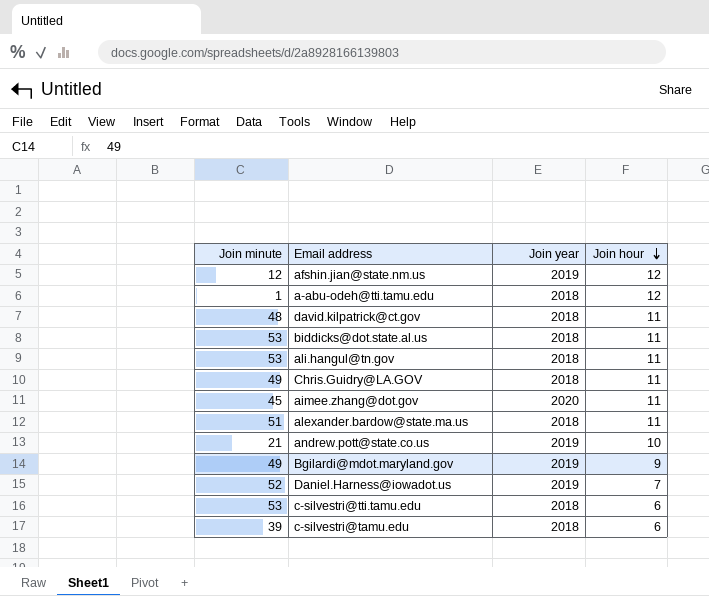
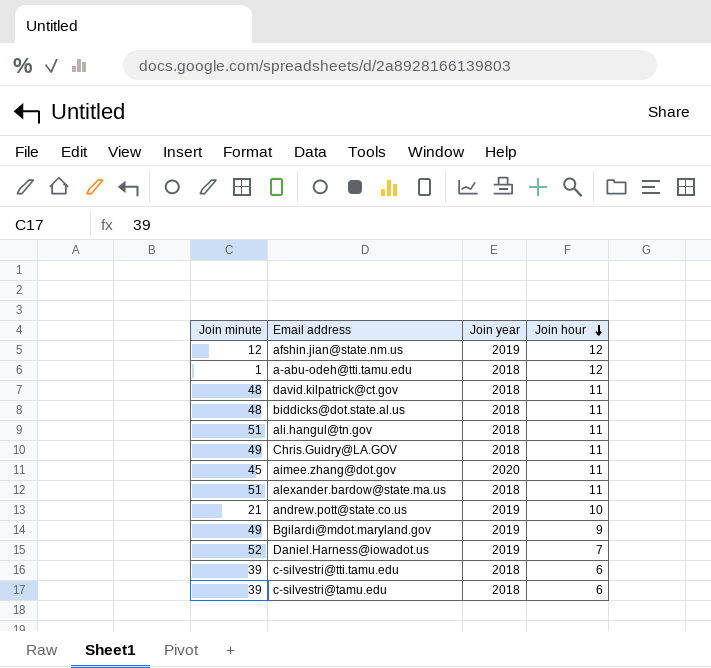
biddicks@dot.state.al.us | Join minute: 53 -> 48
ali.hangul@tn.gov | Join minute: 53 -> 51
c-silvestri@tti.tamu.edu | Join minute: 53 -> 39

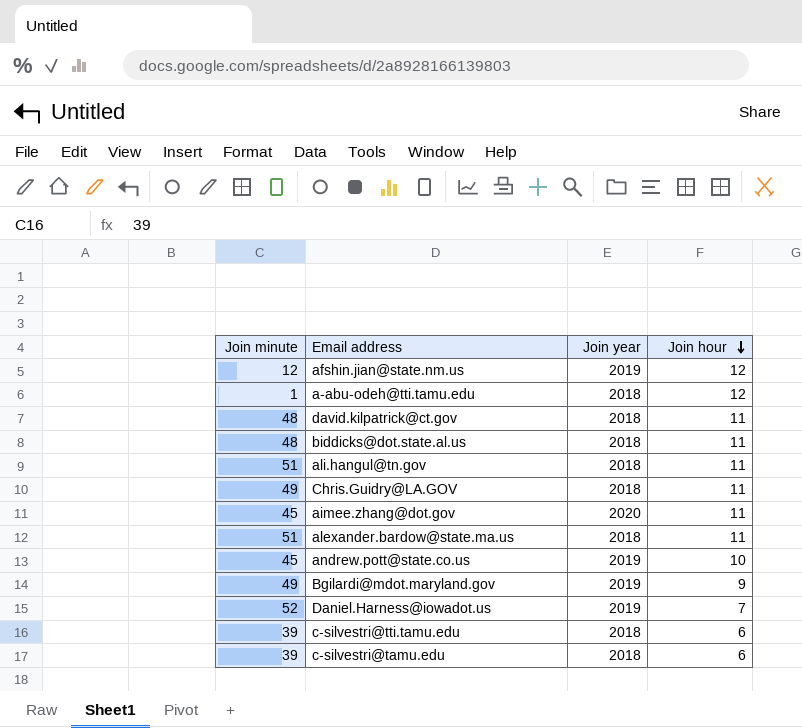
andrew.pott@state.co.us | Join minute: 21 -> 45

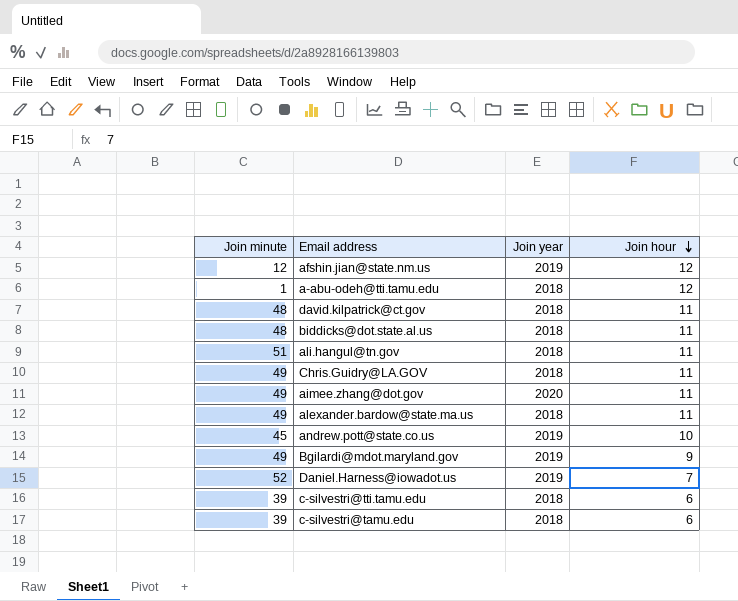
aimee.zhang@dot.gov | Join minute: 45 -> 49
alexander.bardow@state.ma.us | Join minute: 51 -> 49

